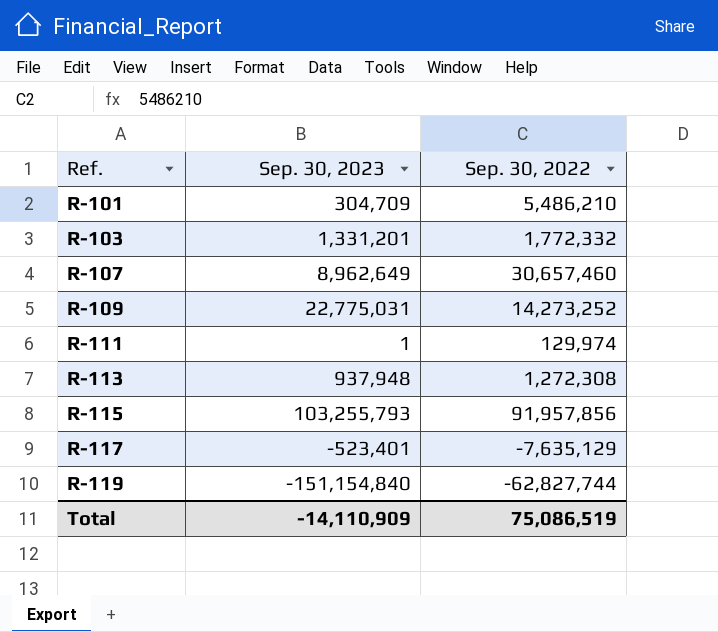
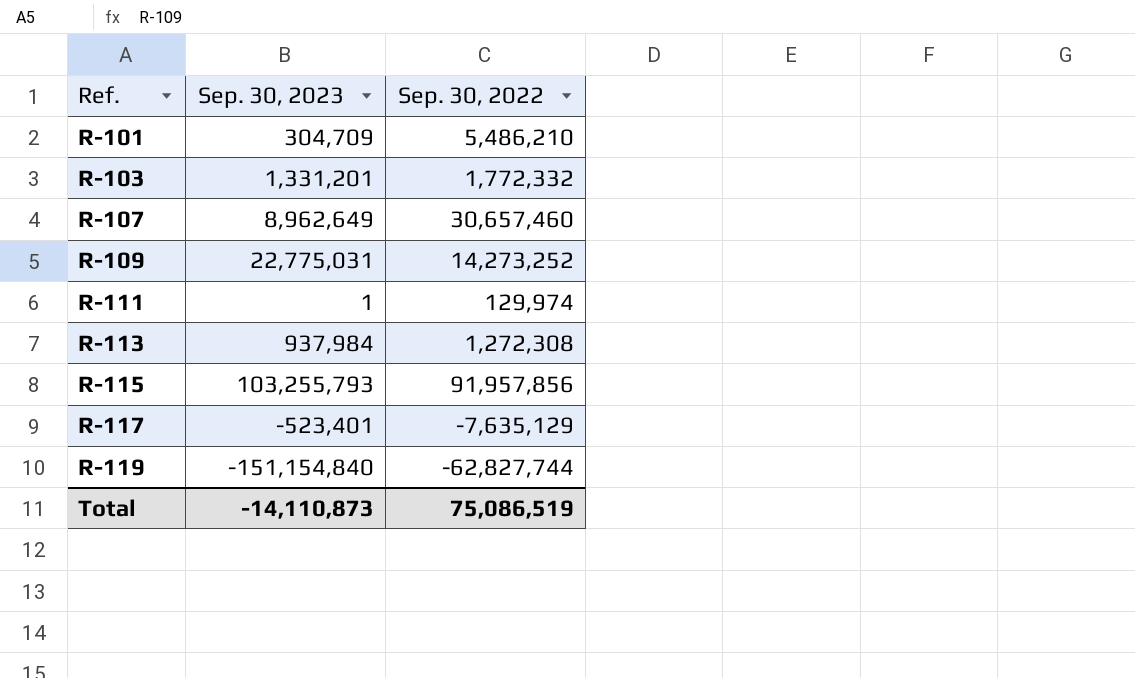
R-113 | Sep. 30, 2023: 937,948 -> 937,984
Total | Sep. 30, 2023: -14,110,909 -> -14,110,873

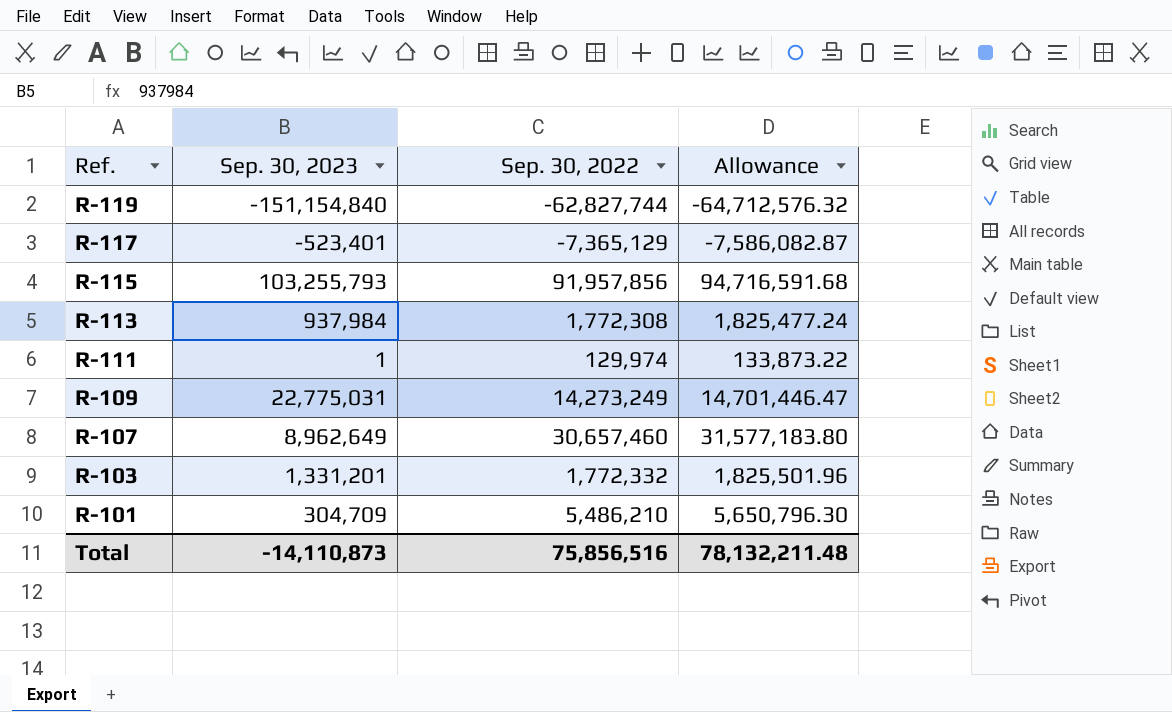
row order: Ref. ascending -> Ref. descending
column Allowance | formula: none -> [Sep. 30, 2022] * 1.03
R-117 | Sep. 30, 2022: -7,635,129 -> -7,365,129
R-113 | Sep. 30, 2022: 1,272,308 -> 1,772,308
R-109 | Sep. 30, 2022: 14,273,252 -> 14,273,249
Total | Sep. 30, 2022: 75,086,519 -> 75,856,516

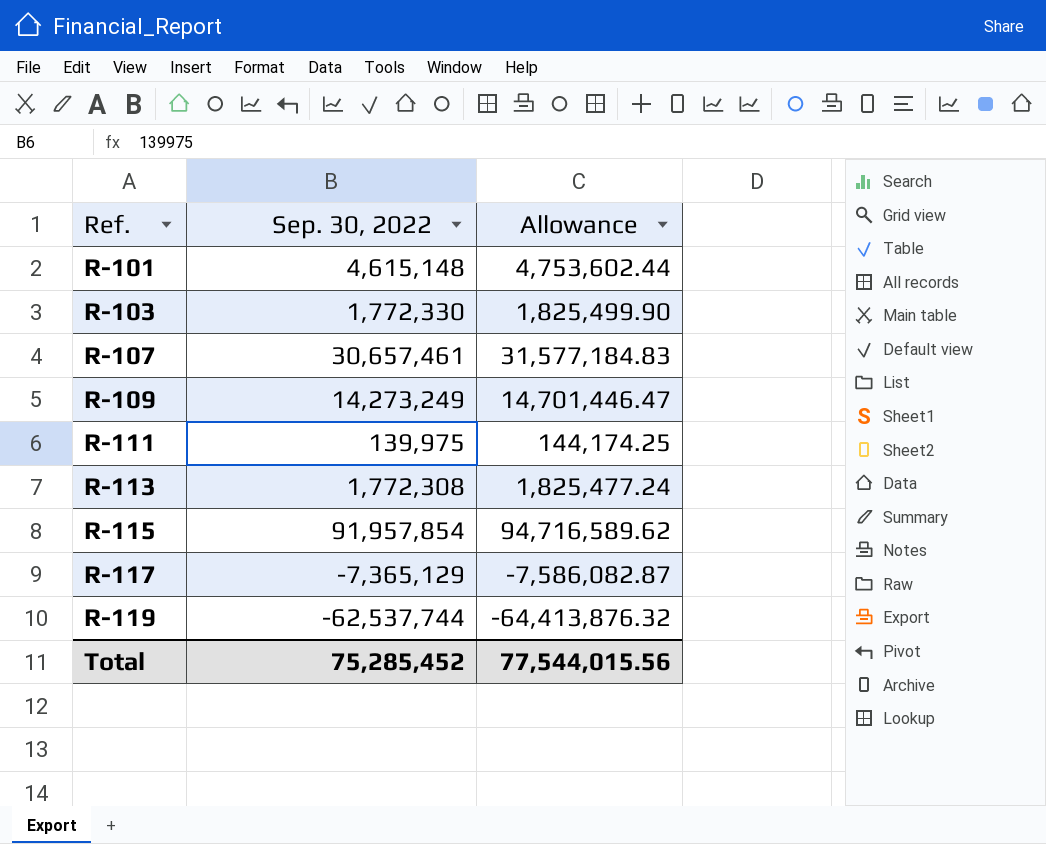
row order: Ref. descending -> Ref. ascending
column Sep. 30, 2023 | position: 2 -> none
R-101 | Sep. 30, 2022: 5,486,210 -> 4,615,148
R-101 | Allowance: 5,650,796.30 -> 4,753,602.44
R-103 | Sep. 30, 2022: 1,772,332 -> 1,772,330
R-103 | Allowance: 1,825,501.96 -> 1,825,499.90
R-107 | Sep. 30, 2022: 30,657,460 -> 30,657,461
R-107 | Allowance: 31,577,183.80 -> 31,577,184.83
R-111 | Sep. 30, 2022: 129,974 -> 139,975
R-111 | Allowance: 133,873.22 -> 144,174.25
R-115 | Sep. 30, 2022: 91,957,856 -> 91,957,854
R-115 | Allowance: 94,716,591.68 -> 94,716,589.62
R-119 | Sep. 30, 2022: -62,827,744 -> -62,537,744
R-119 | Allowance: -64,712,576.32 -> -64,413,876.32
Total | Sep. 30, 2022: 75,856,516 -> 75,285,452
Total | Allowance: 78,132,211.48 -> 77,544,015.56

